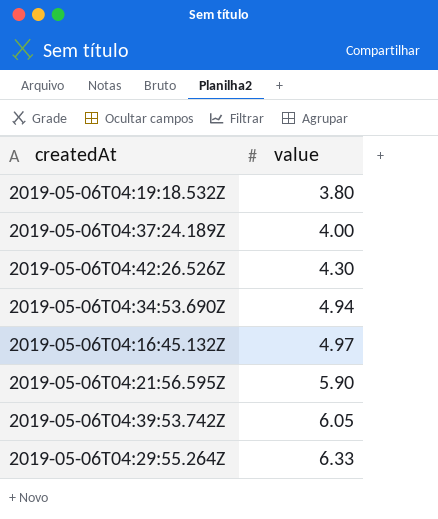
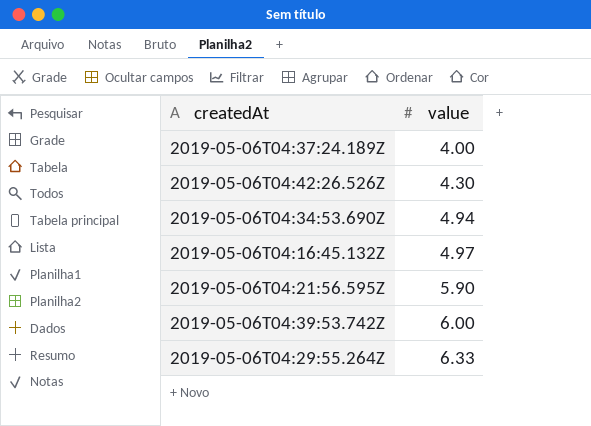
row 2019-05-06T04:19:18.532Z: 3.80 -> none
2019-05-06T04:39:53.742Z | value: 6.05 -> 6.00

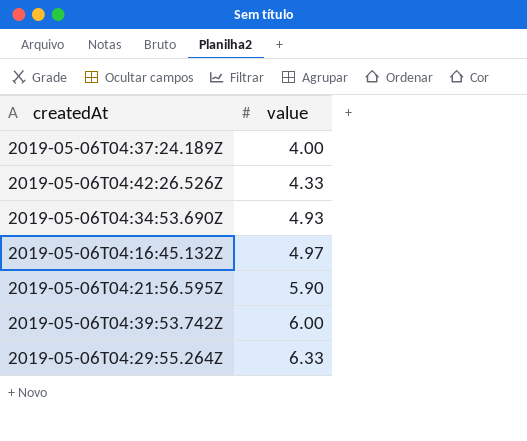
2019-05-06T04:42:26.526Z | value: 4.30 -> 4.33
2019-05-06T04:34:53.690Z | value: 4.94 -> 4.93

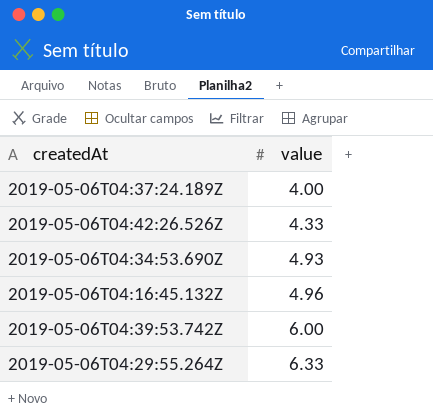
row 2019-05-06T04:21:56.595Z: 5.90 -> none
2019-05-06T04:16:45.132Z | value: 4.97 -> 4.96

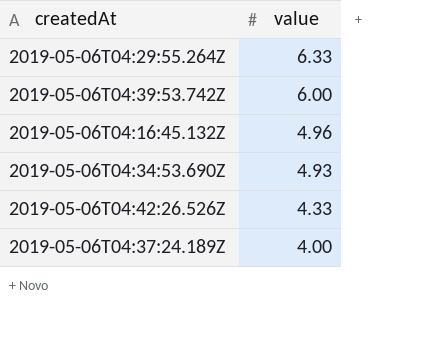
row order: value ascending -> value descending

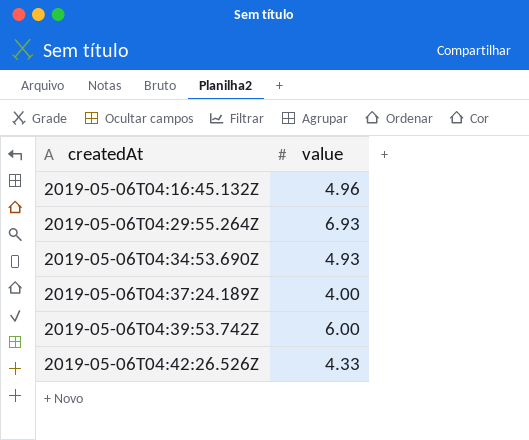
row order: value descending -> createdAt ascending
2019-05-06T04:29:55.264Z | value: 6.33 -> 6.93

